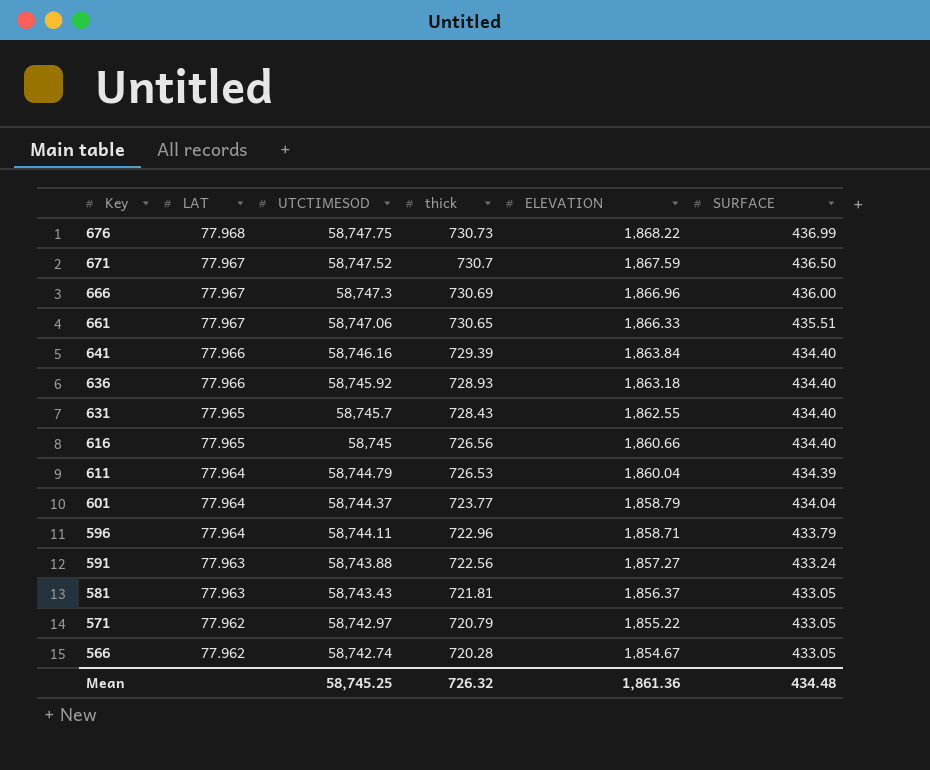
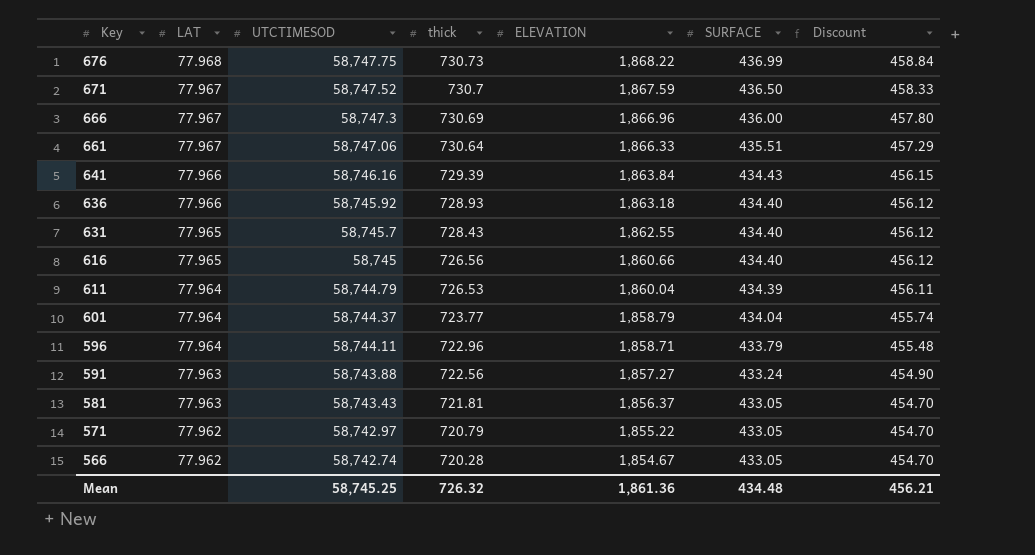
column Discount | formula: none -> [SURFACE] * 1.05
661 | thick: 730.65 -> 730.64
641 | SURFACE: 434.40 -> 434.43

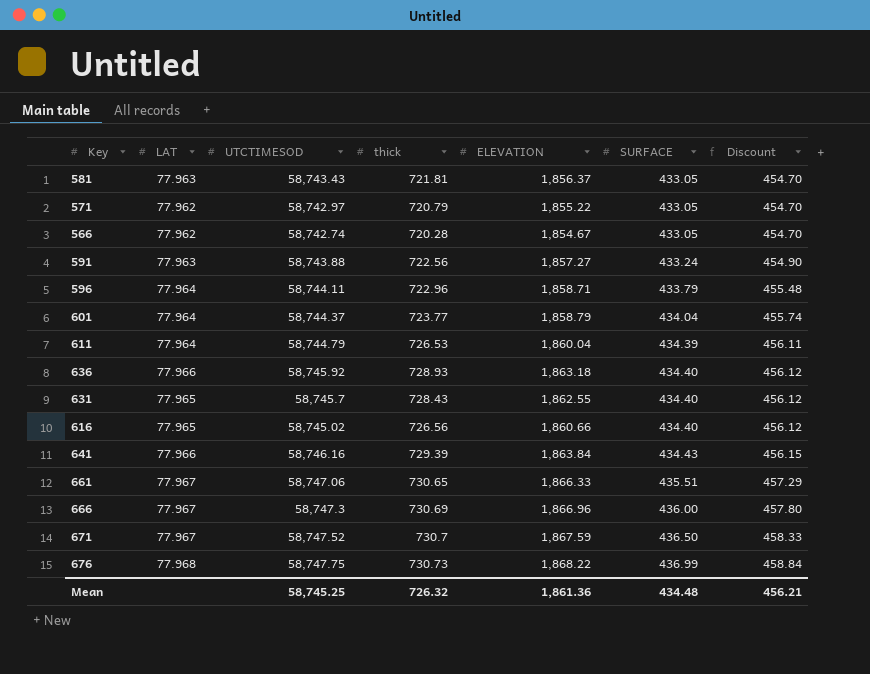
row order: Key descending -> SURFACE ascending
616 | UTCTIMESOD: 58,745 -> 58,745.02
661 | thick: 730.64 -> 730.65

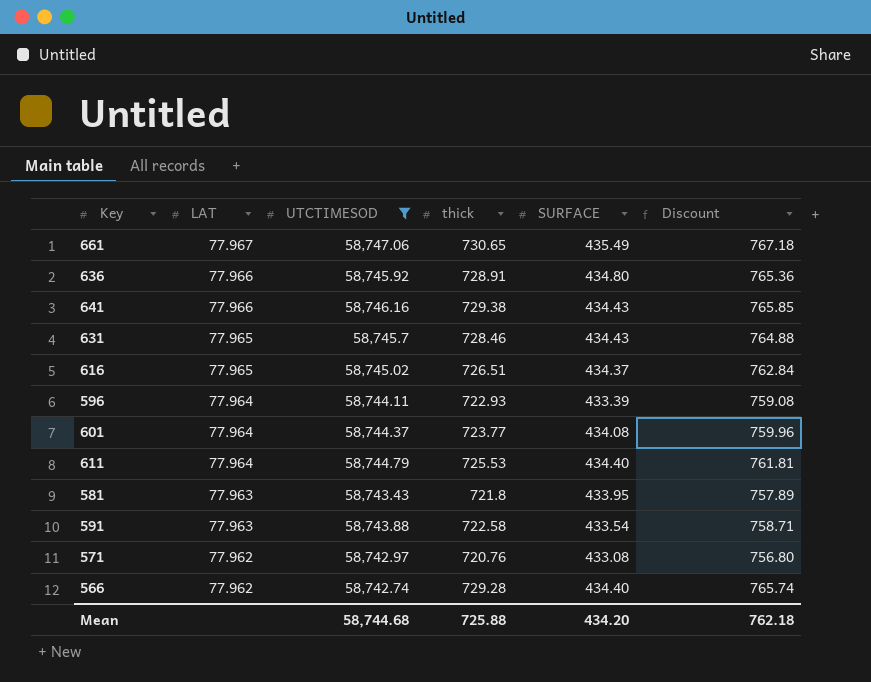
filter: none -> UTCTIMESOD <= 58,747.06
row order: SURFACE ascending -> LAT descending
column ELEVATION | position: 5 -> none
column Discount | formula: [SURFACE] * 1.05 -> [thick] * 1.05
661 | SURFACE: 435.51 -> 435.49
636 | thick: 728.93 -> 728.91
636 | SURFACE: 434.40 -> 434.80
641 | thick: 729.39 -> 729.38
631 | thick: 728.43 -> 728.46
631 | SURFACE: 434.40 -> 434.43
616 | thick: 726.56 -> 726.51
616 | SURFACE: 434.40 -> 434.37
596 | thick: 722.96 -> 722.93
596 | SURFACE: 433.79 -> 433.39
601 | SURFACE: 434.04 -> 434.08
611 | thick: 726.53 -> 725.53
611 | SURFACE: 434.39 -> 434.40
581 | thick: 721.81 -> 721.8
581 | SURFACE: 433.05 -> 433.95
591 | thick: 722.56 -> 722.58
591 | SURFACE: 433.24 -> 433.54
571 | thick: 720.79 -> 720.76
571 | SURFACE: 433.05 -> 433.08
566 | thick: 720.28 -> 729.28
566 | SURFACE: 433.05 -> 434.40
Mean | UTCTIMESOD: 58,745.25 -> 58,744.68
Mean | thick: 726.32 -> 725.88
Mean | SURFACE: 434.48 -> 434.20
Mean | Discount: 456.21 -> 762.18

